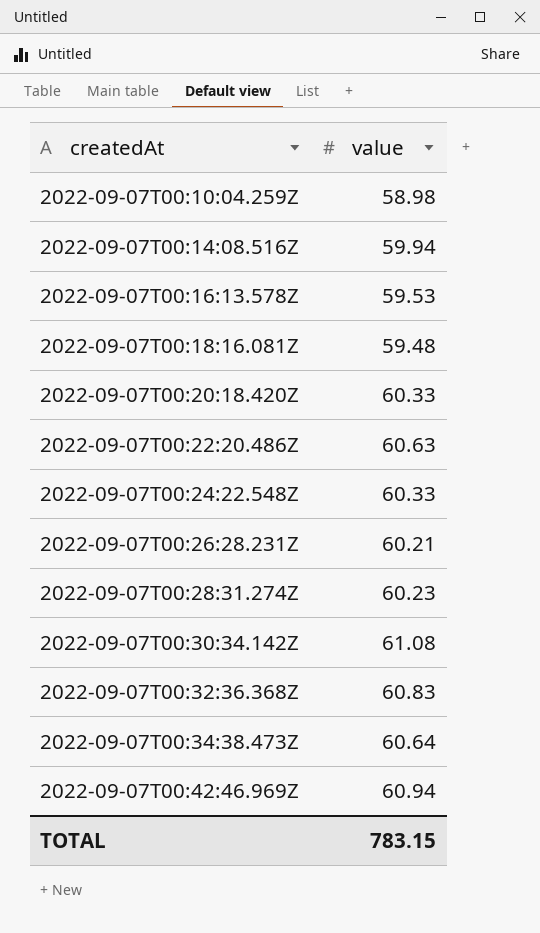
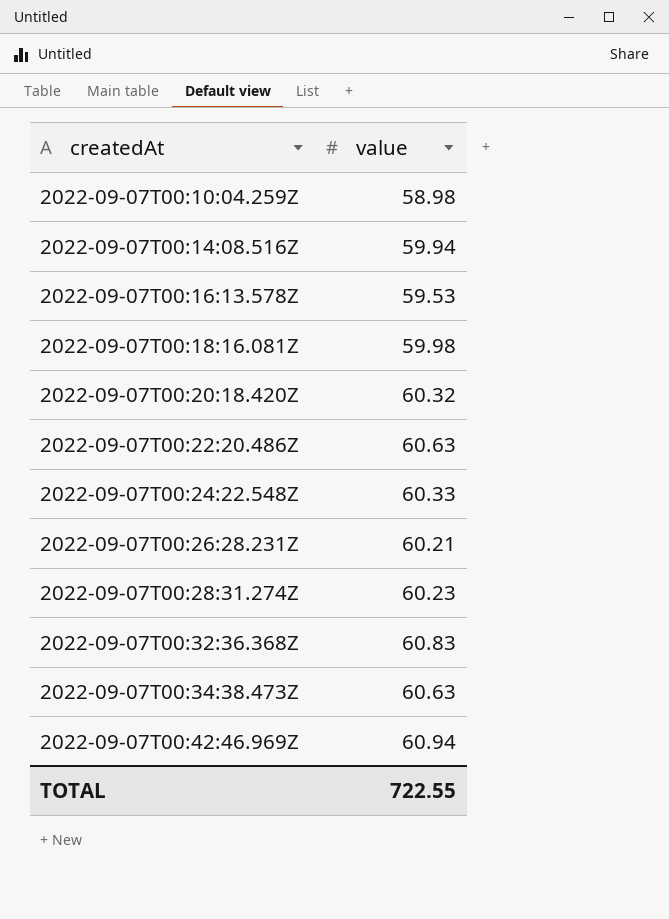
row 2022-09-07T00:30:34.142Z: 61.08 -> none
2022-09-07T00:18:16.081Z | value: 59.48 -> 59.98
2022-09-07T00:20:18.420Z | value: 60.33 -> 60.32
2022-09-07T00:34:38.473Z | value: 60.64 -> 60.63
TOTAL | value: 783.15 -> 722.55

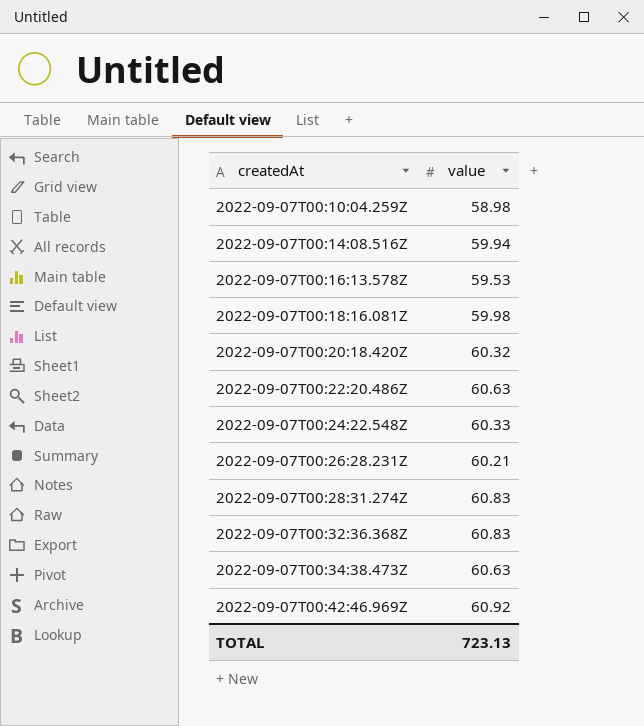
2022-09-07T00:28:31.274Z | value: 60.23 -> 60.83
2022-09-07T00:42:46.969Z | value: 60.94 -> 60.92
TOTAL | value: 722.55 -> 723.13

